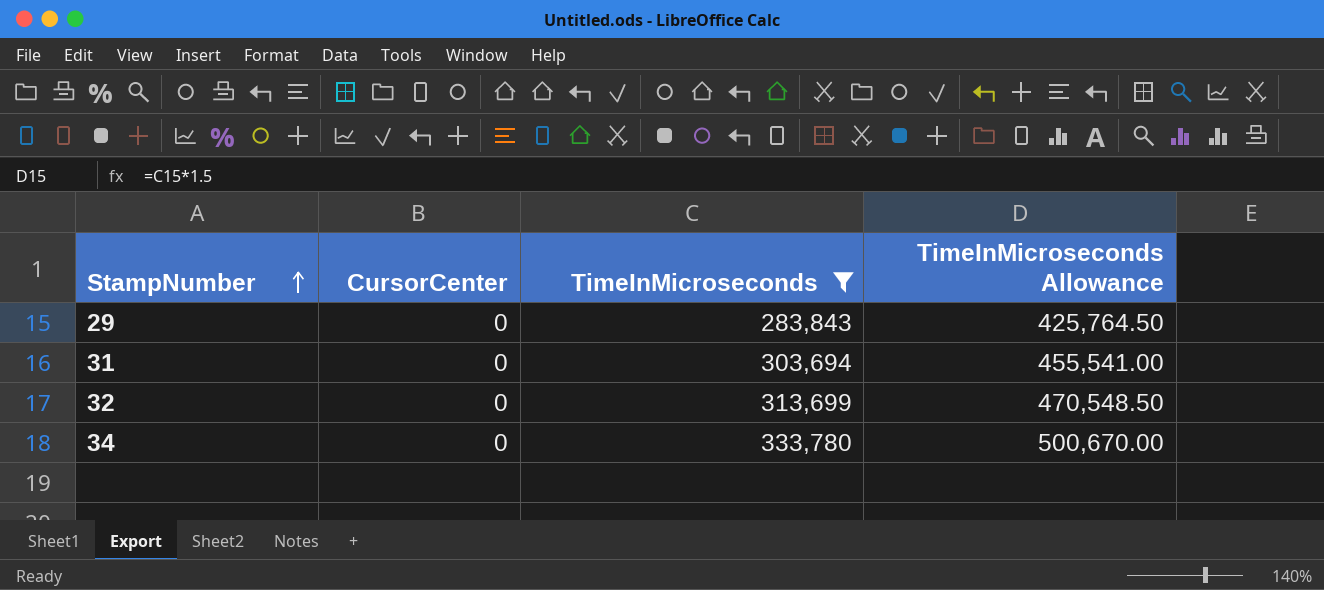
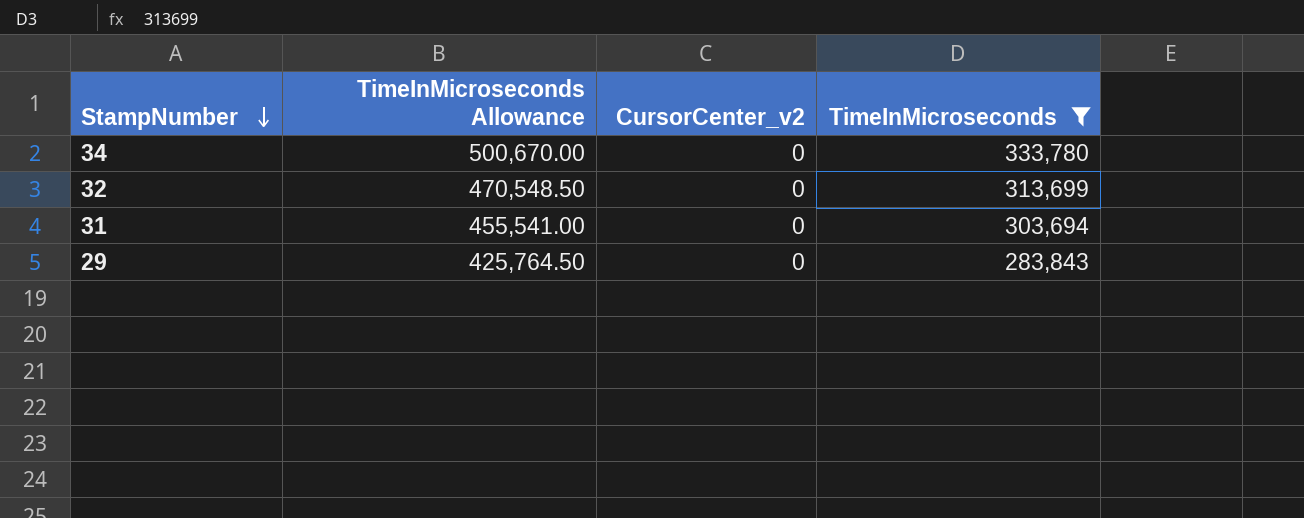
row order: StampNumber ascending -> StampNumber descending
column TimeInMicroseconds Allowance | position: 4 -> 2
column name: CursorCenter -> CursorCenter_v2

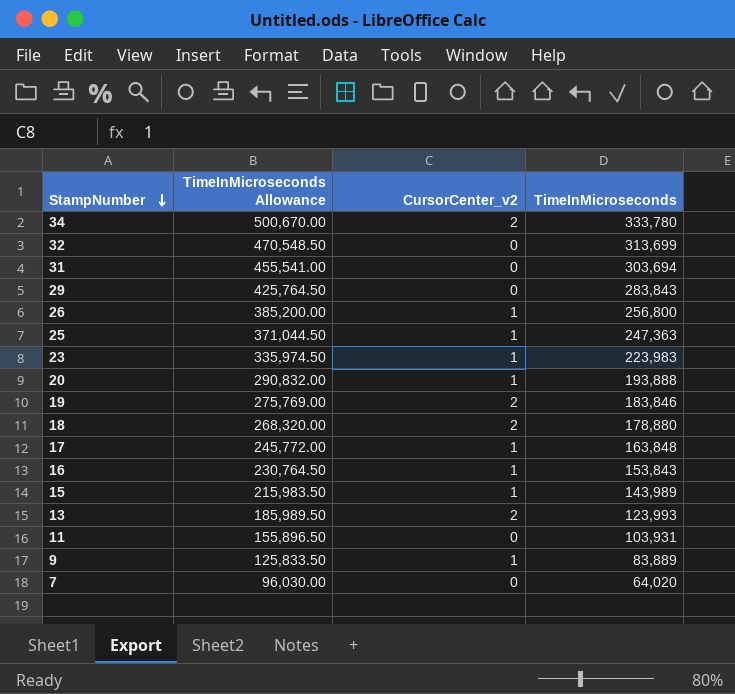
filter: TimeInMicroseconds >= 283,843 -> none
34 | CursorCenter_v2: 0 -> 2

